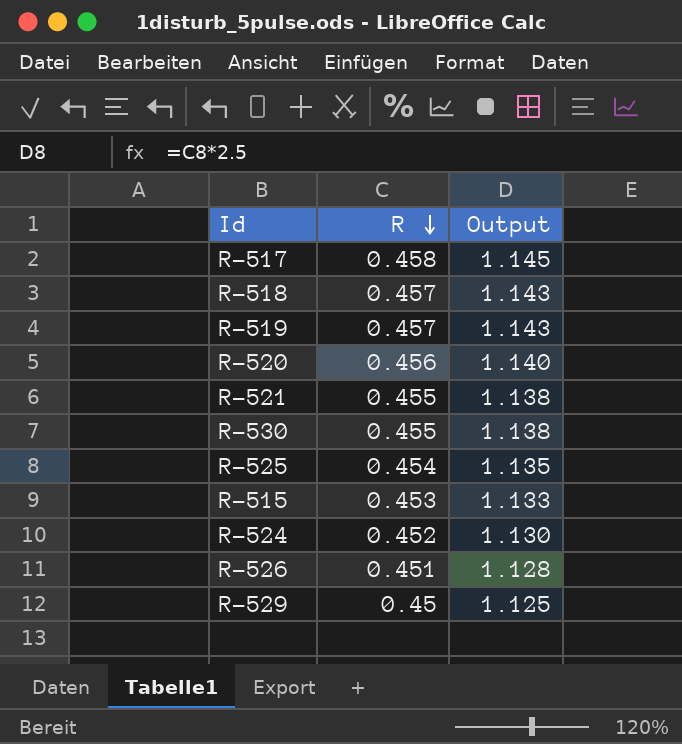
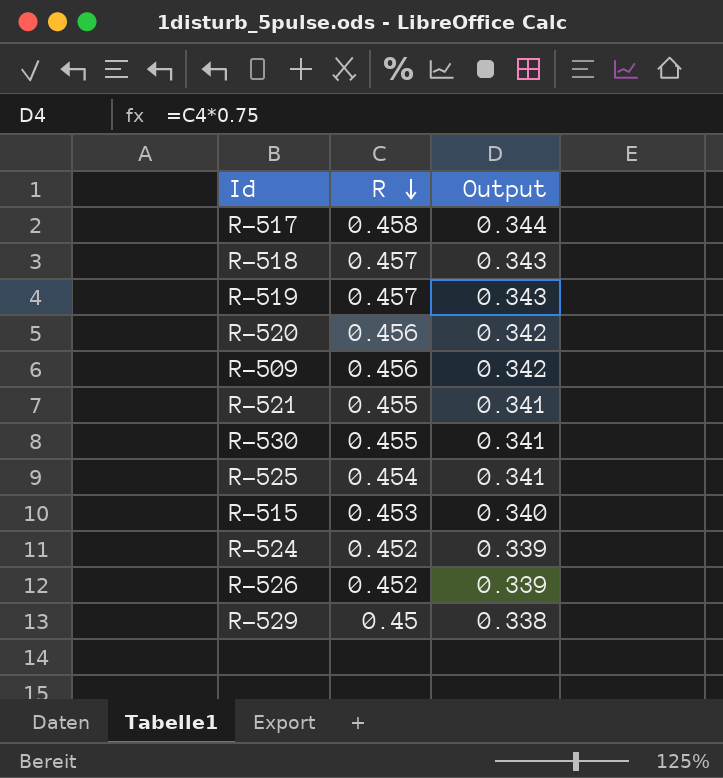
column Output | formula: [R] * 2.5 -> [R] * 0.75
row R-509: none -> 0.456 | 0.342
R-526 | R: 0.451 -> 0.452

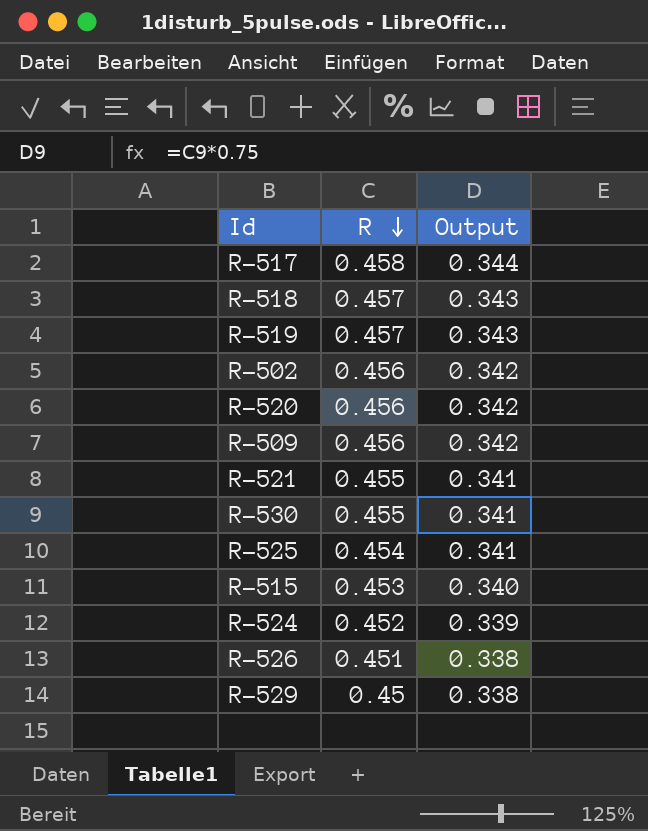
row R-502: none -> 0.456 | 0.342
R-526 | R: 0.452 -> 0.451
R-526 | Output: 0.339 -> 0.338

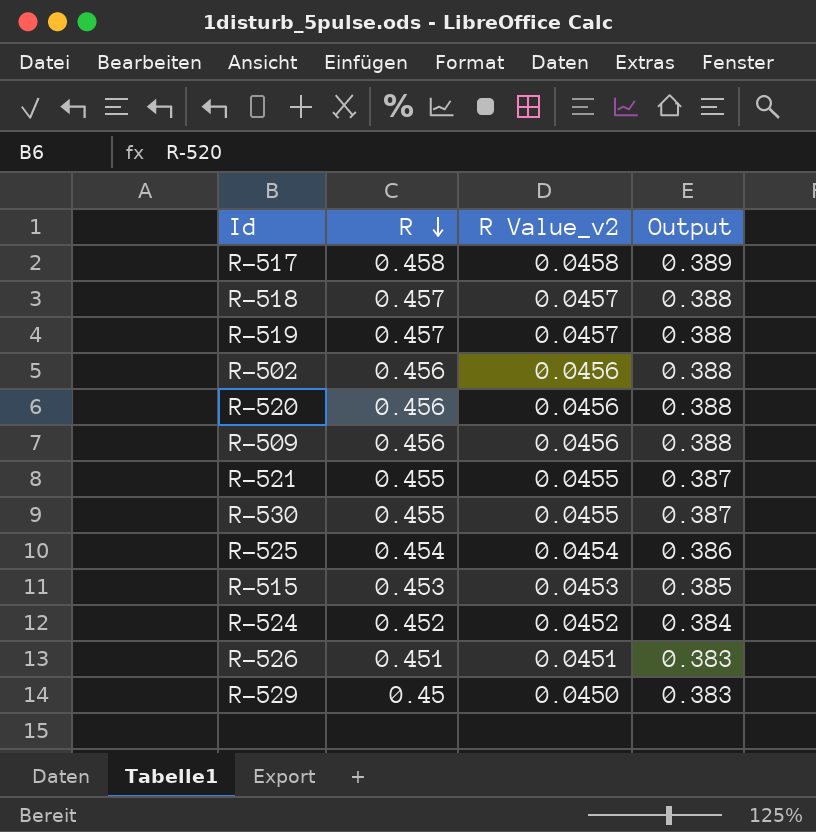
column R Value_v2 | formula: none -> [R] * 0.1
column Output | formula: [R] * 0.75 -> [R] * 0.85

